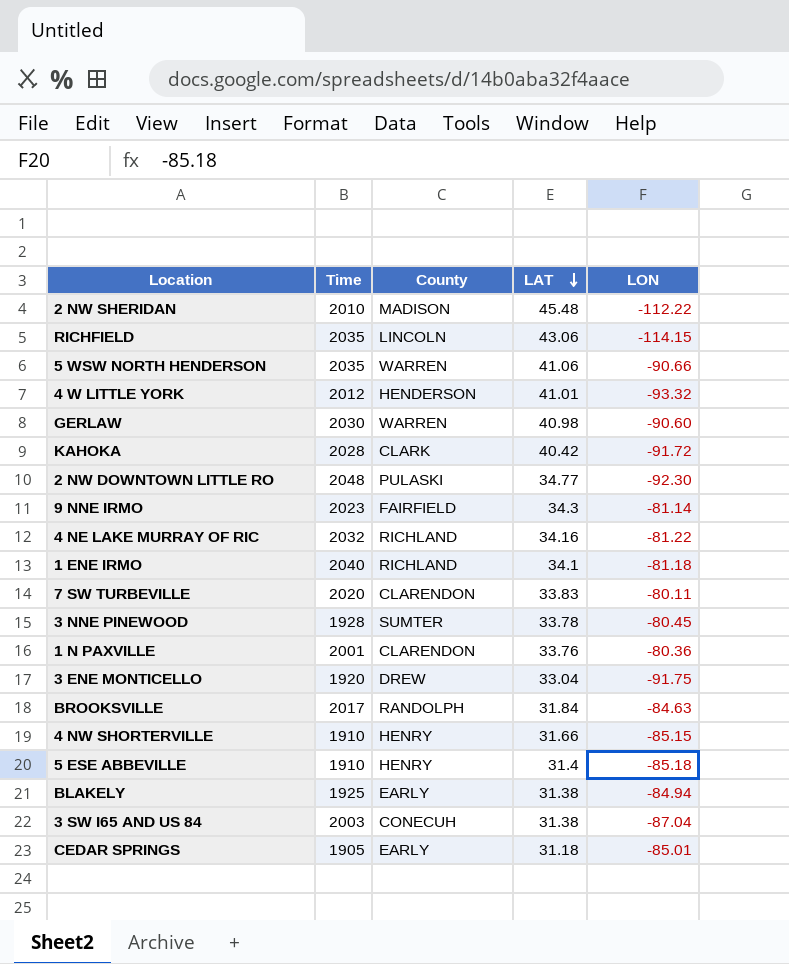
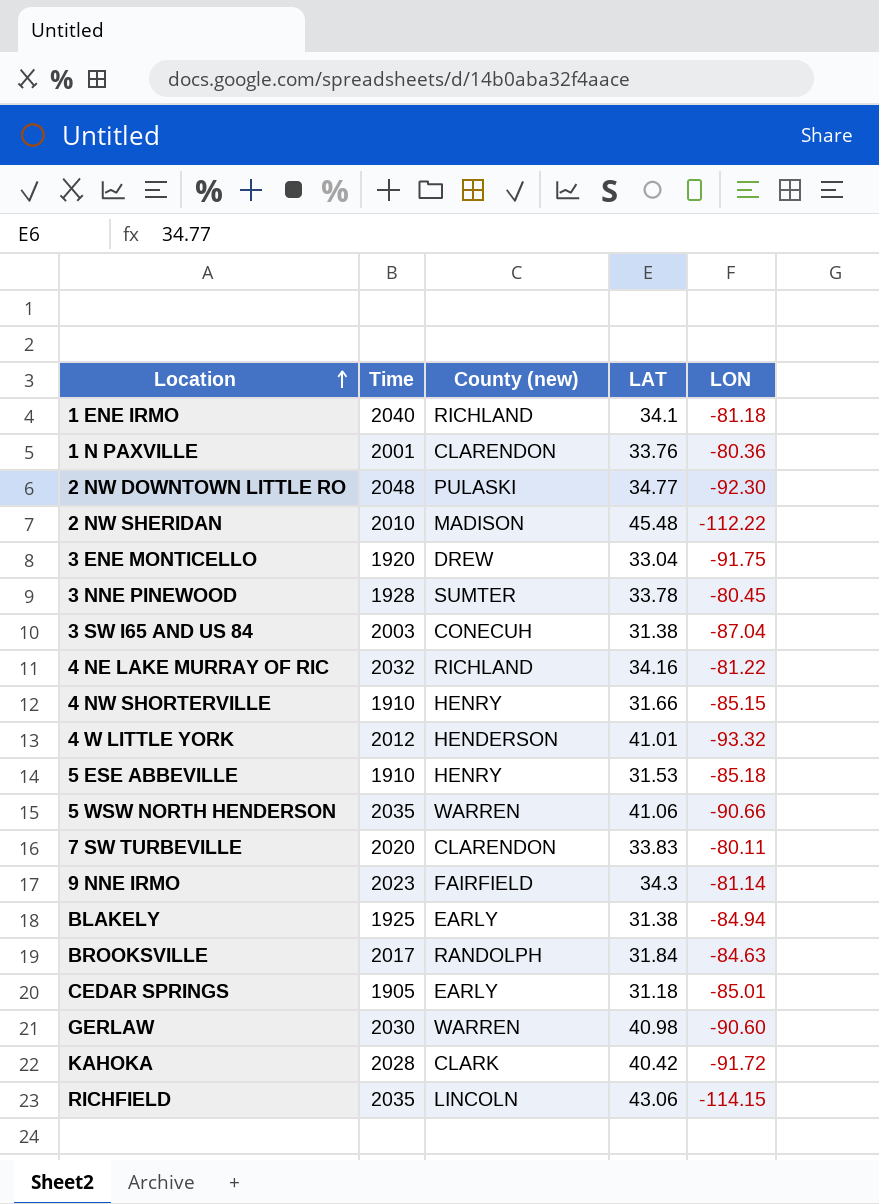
row order: LAT descending -> Location ascending
column name: County -> County (new)
5 ESE ABBEVILLE | LAT: 31.4 -> 31.53

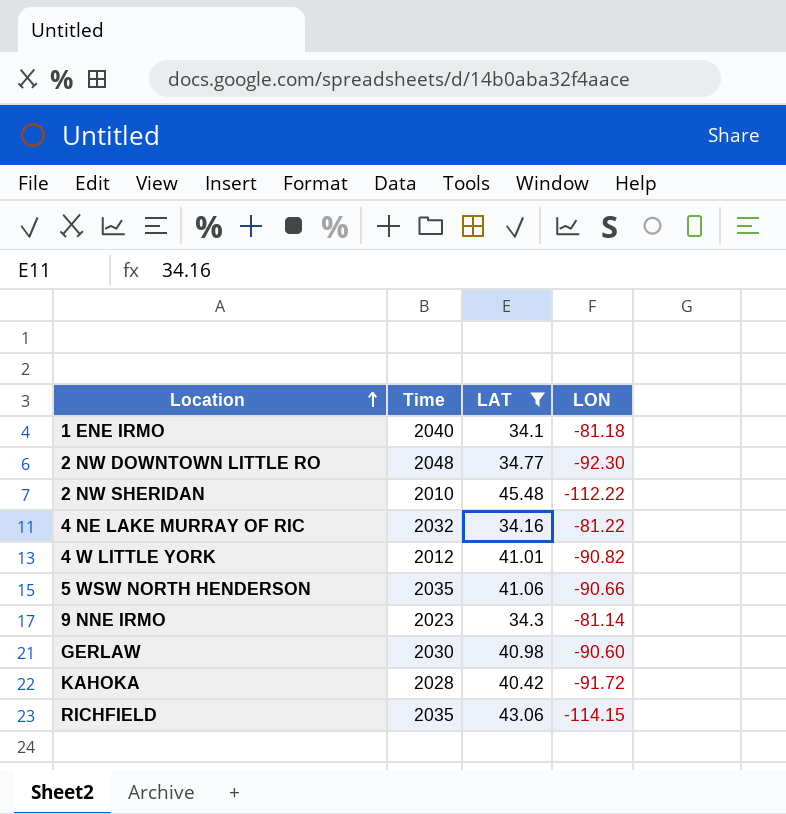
filter: none -> LAT >= 34.1
column County (new) | position: 3 -> none
4 W LITTLE YORK | LON: -93.32 -> -90.82

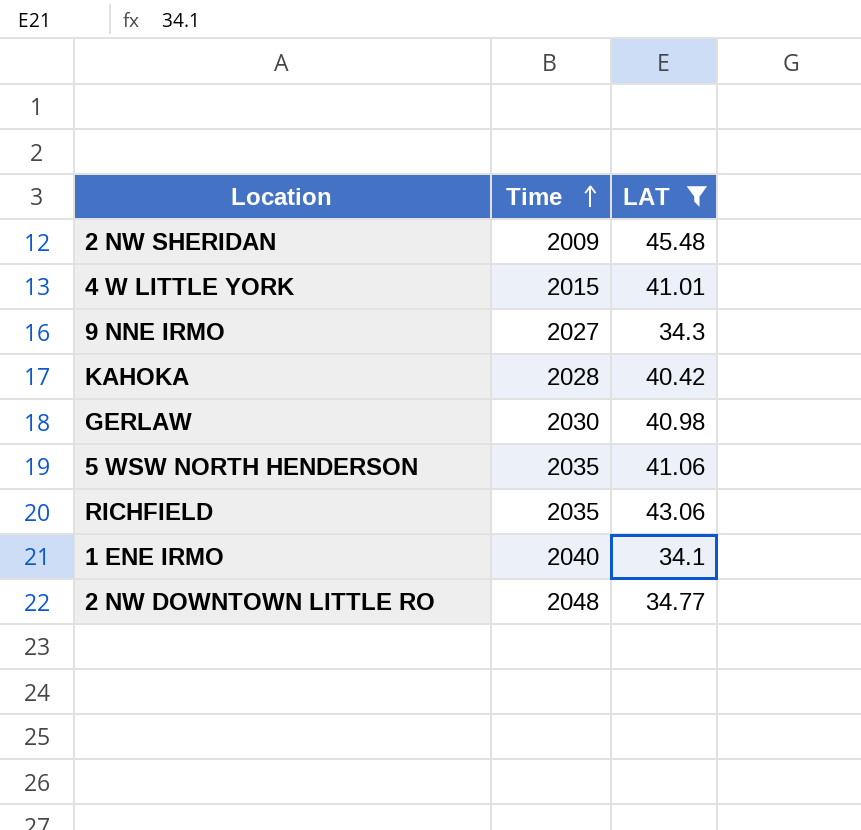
row order: Location ascending -> Time ascending
column LON | position: 4 -> none
row 4 NE LAKE MURRAY OF RIC: 2032 | 34.16 | -81.22 -> none
2 NW SHERIDAN | Time: 2010 -> 2009
4 W LITTLE YORK | Time: 2012 -> 2015
9 NNE IRMO | Time: 2023 -> 2027

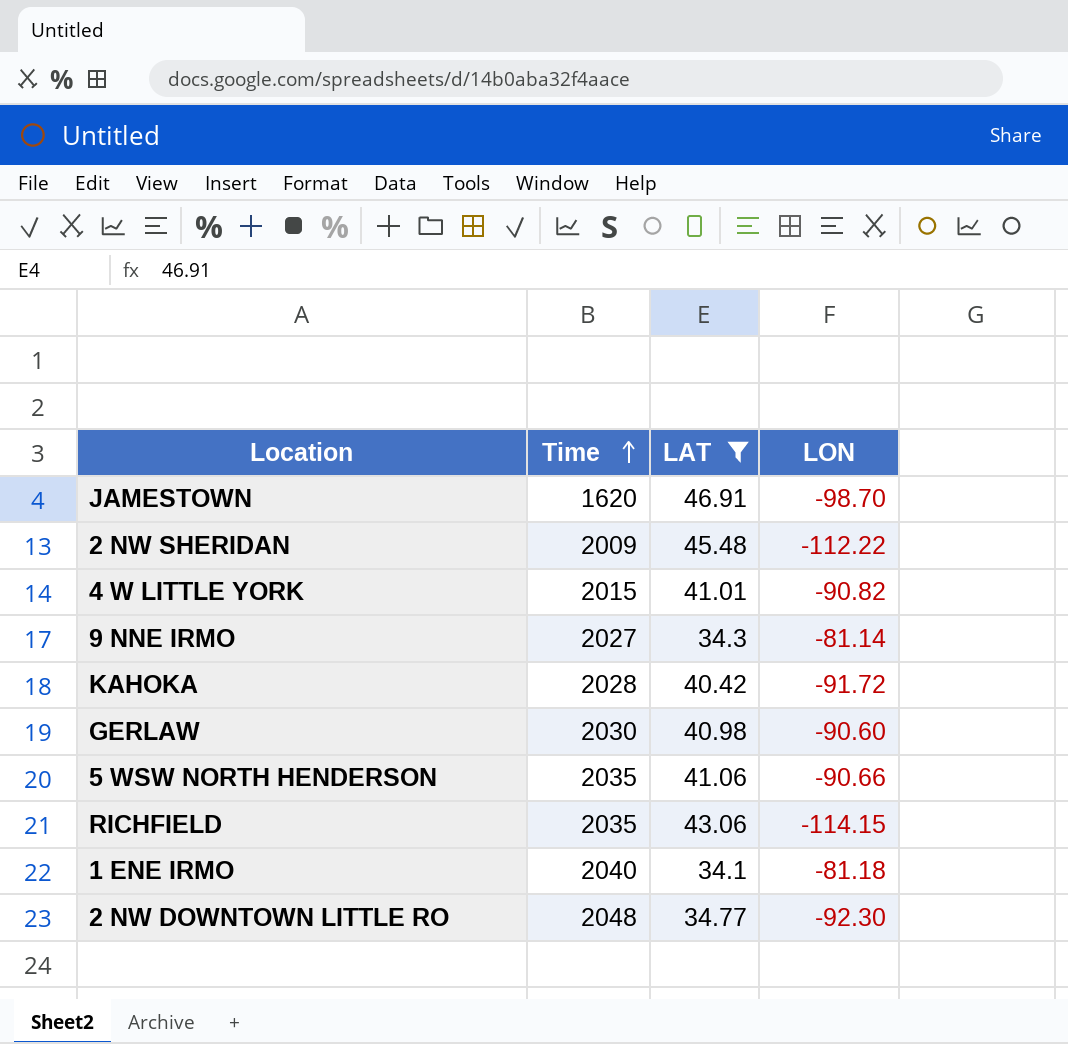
column LON | position: none -> 4
row JAMESTOWN: none -> 1620 | 46.91 | -98.70

